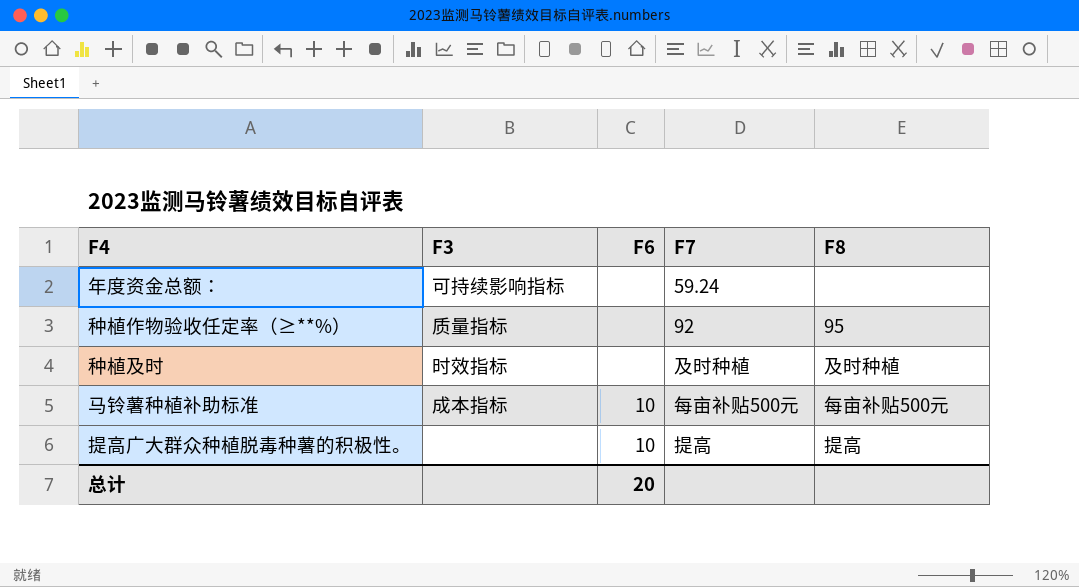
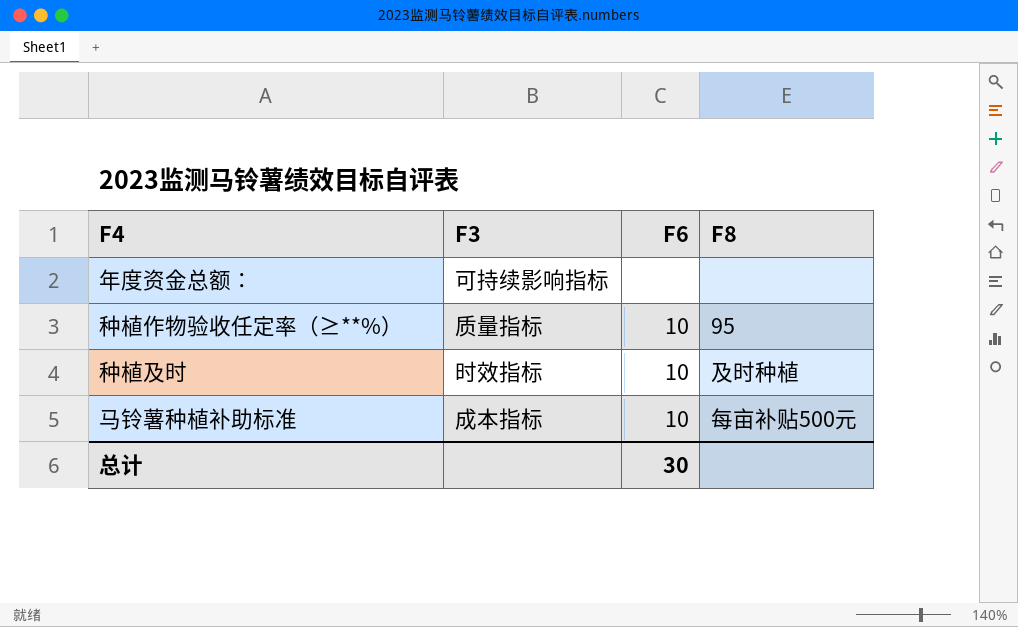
column F7 | position: 4 -> none
row 提高广大群众种植脱毒种薯的积极性。: none | 10 | 提高 | 提高 -> none
种植作物验收任定率（≥**%） | F6: none -> 10
种植及时 | F6: none -> 10
总计 | F6: 20 -> 30

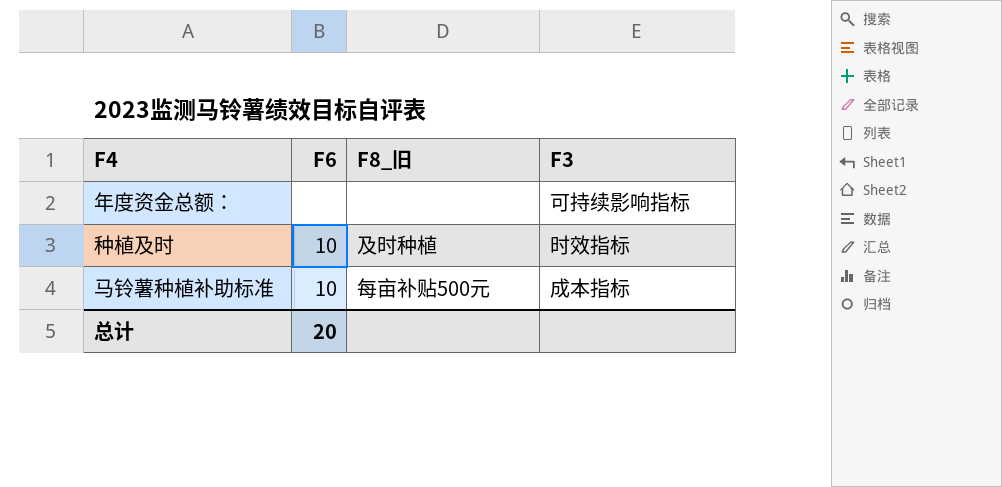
column name: F8 -> F8_旧
column F3 | position: 2 -> 4
row 种植作物验收任定率（≥**%）: 质量指标 | 10 | 95 -> none
总计 | F6: 30 -> 20

